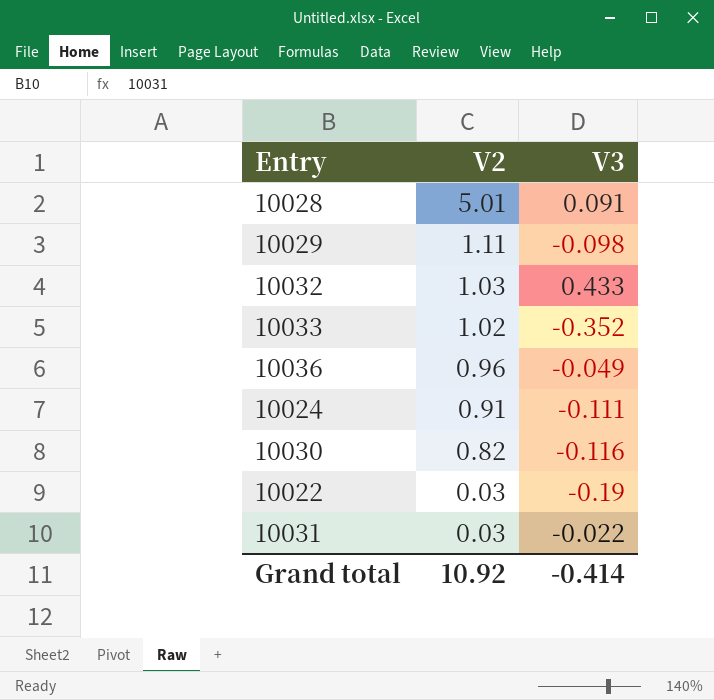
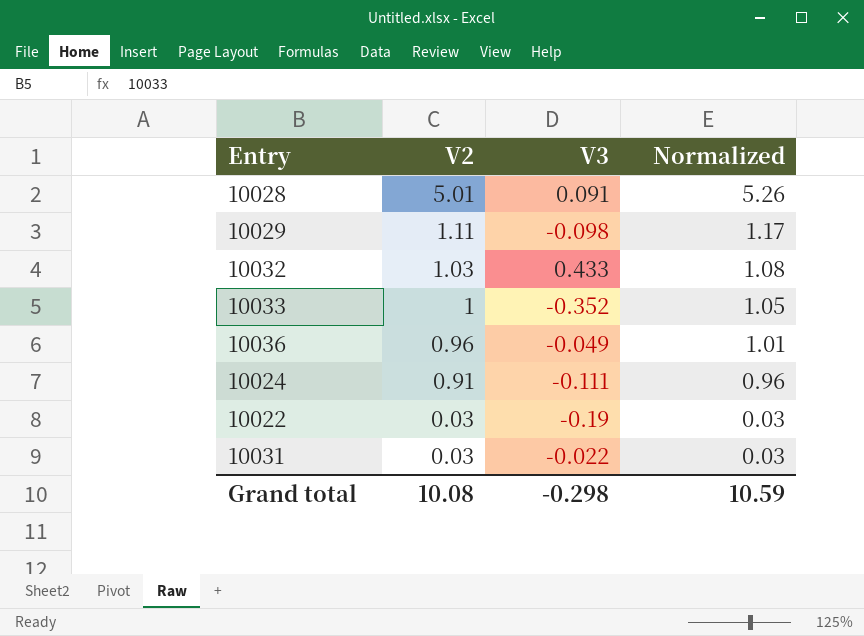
column Normalized | formula: none -> [V2] * 1.05
row 10030: 0.82 | -0.116 -> none
10033 | V2: 1.02 -> 1
Grand total | V2: 10.92 -> 10.08
Grand total | V3: -0.414 -> -0.298

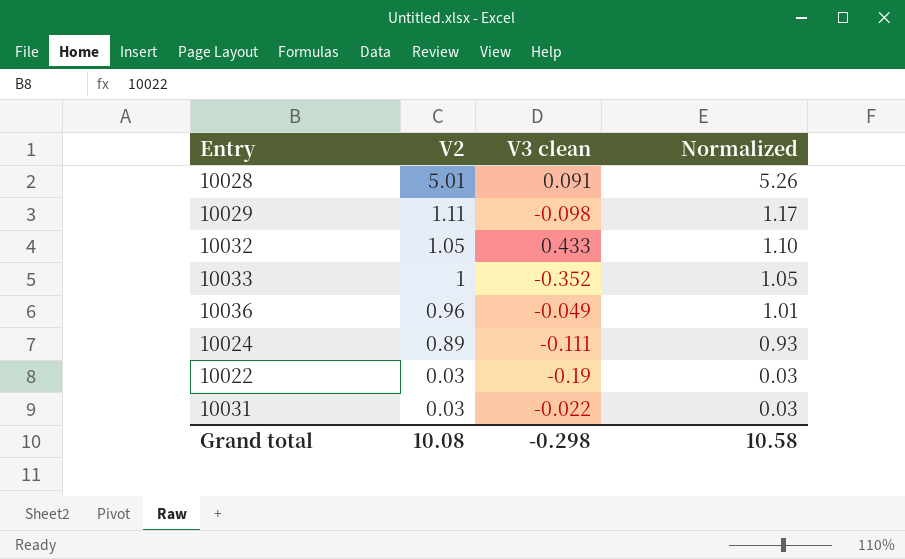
column name: V3 -> V3 clean
10032 | V2: 1.03 -> 1.05
10032 | Normalized: 1.08 -> 1.10
10024 | V2: 0.91 -> 0.89
10024 | Normalized: 0.96 -> 0.93
Grand total | Normalized: 10.59 -> 10.58

